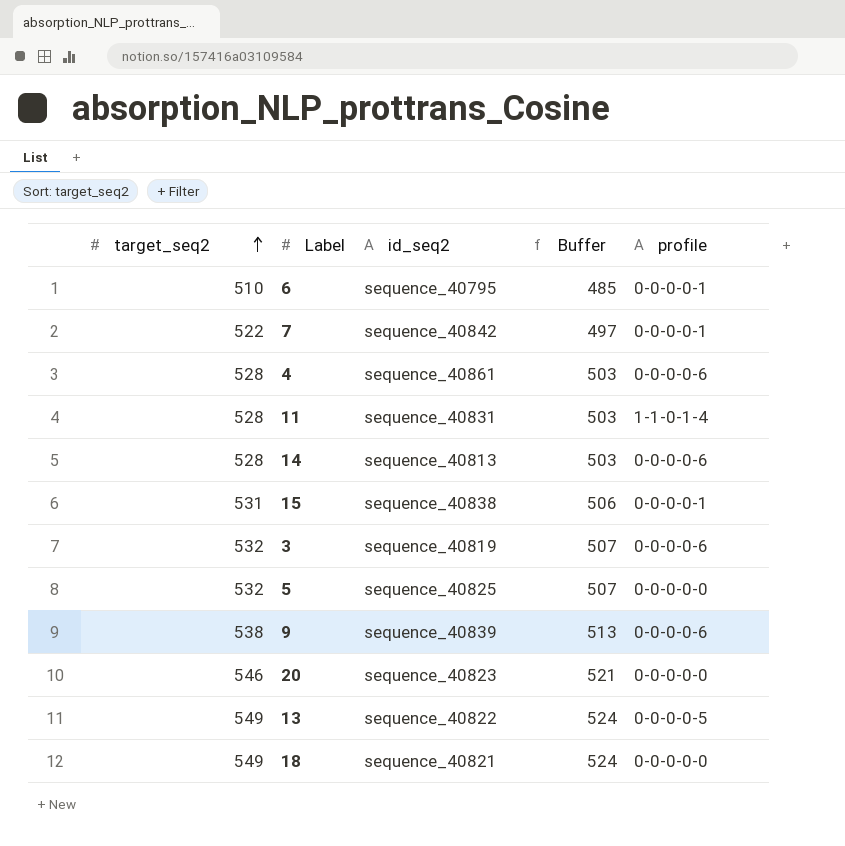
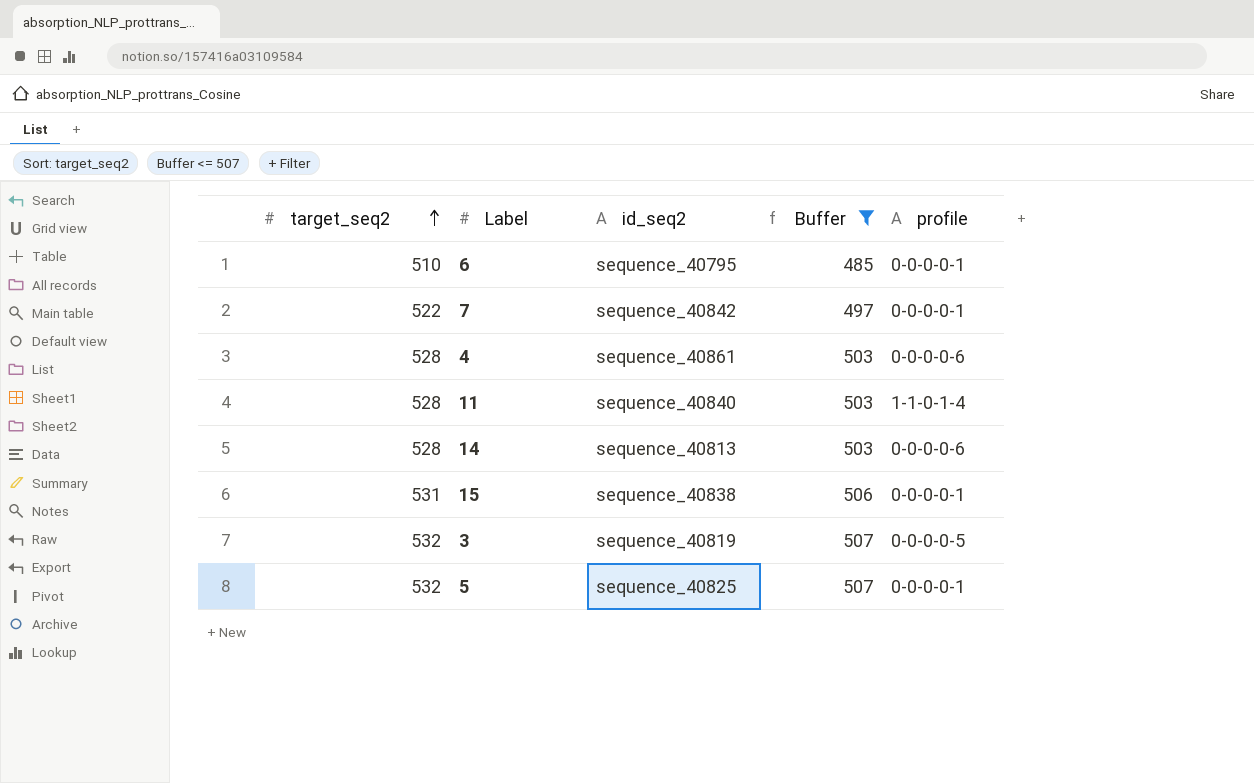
filter: none -> Buffer <= 507
11 | id_seq2: sequence_40831 -> sequence_40840
3 | profile: 0-0-0-0-6 -> 0-0-0-0-5
5 | profile: 0-0-0-0-0 -> 0-0-0-0-1

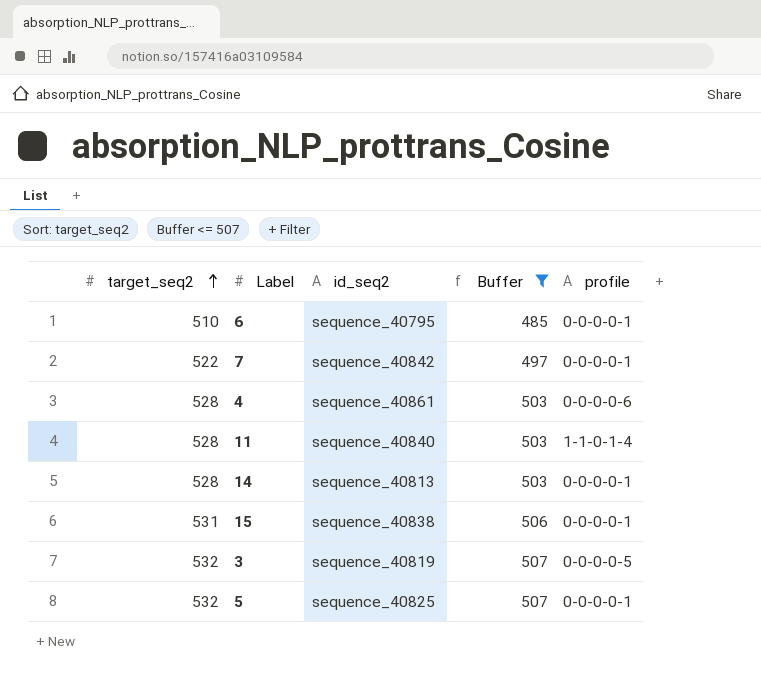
14 | profile: 0-0-0-0-6 -> 0-0-0-0-1

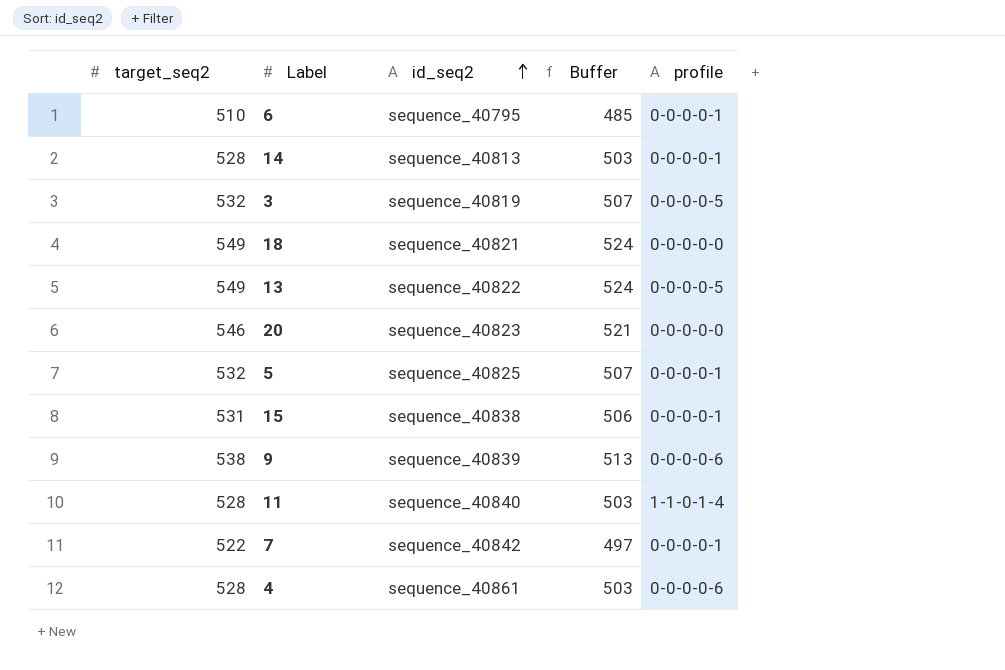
filter: Buffer <= 507 -> none
row order: target_seq2 ascending -> id_seq2 ascending

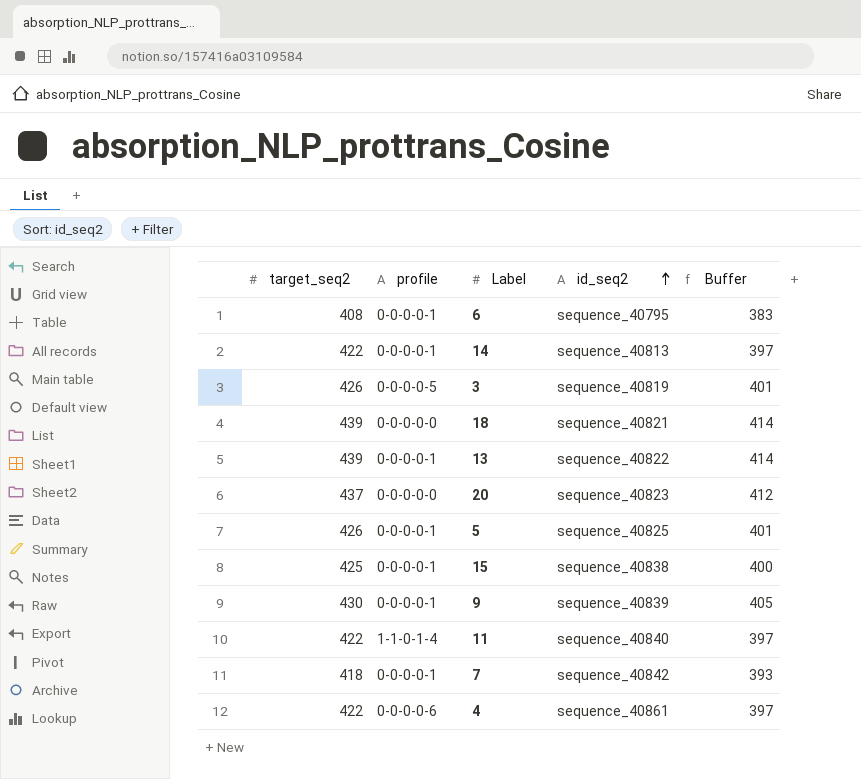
column profile | position: 5 -> 2
6 | target_seq2: 510 -> 408
6 | Buffer: 485 -> 383
14 | target_seq2: 528 -> 422
14 | Buffer: 503 -> 397
3 | target_seq2: 532 -> 426
3 | Buffer: 507 -> 401
18 | target_seq2: 549 -> 439
18 | Buffer: 524 -> 414
13 | target_seq2: 549 -> 439
13 | profile: 0-0-0-0-5 -> 0-0-0-0-1
13 | Buffer: 524 -> 414
20 | target_seq2: 546 -> 437
20 | Buffer: 521 -> 412
5 | target_seq2: 532 -> 426
5 | Buffer: 507 -> 401
15 | target_seq2: 531 -> 425
15 | Buffer: 506 -> 400
9 | target_seq2: 538 -> 430
9 | profile: 0-0-0-0-6 -> 0-0-0-0-1
9 | Buffer: 513 -> 405
11 | target_seq2: 528 -> 422
11 | Buffer: 503 -> 397
7 | target_seq2: 522 -> 418
7 | Buffer: 497 -> 393
4 | target_seq2: 528 -> 422
4 | Buffer: 503 -> 397

